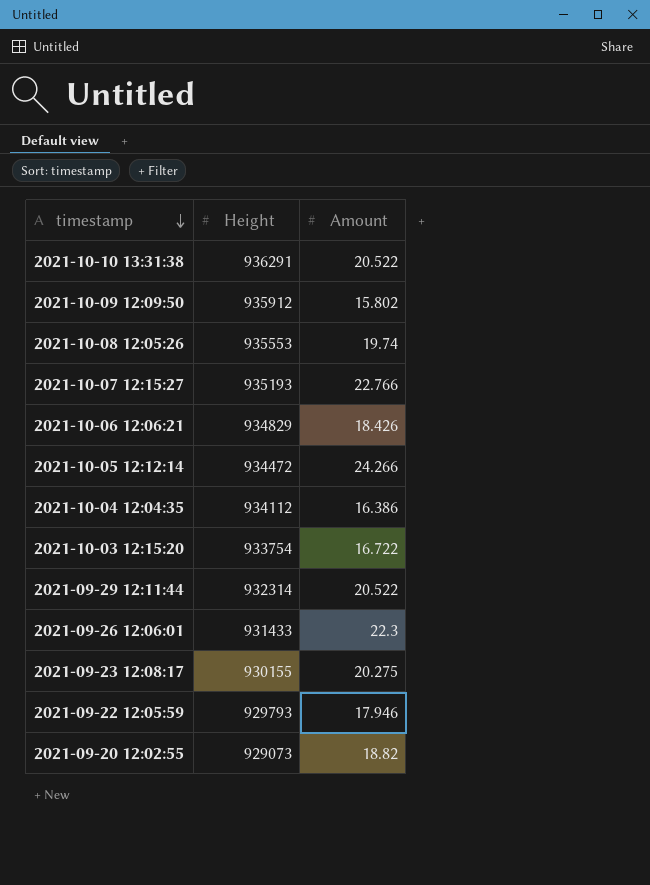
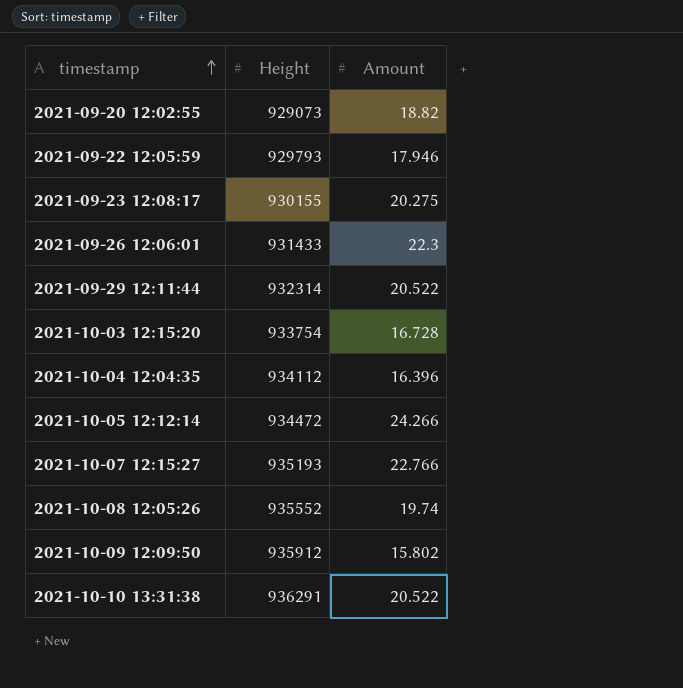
row order: timestamp descending -> timestamp ascending
row 2021-10-06 12:06:21: 934829 | 18.426 -> none
2021-10-03 12:15:20 | Amount: 16.722 -> 16.728
2021-10-04 12:04:35 | Amount: 16.386 -> 16.396
2021-10-08 12:05:26 | Height: 935553 -> 935552

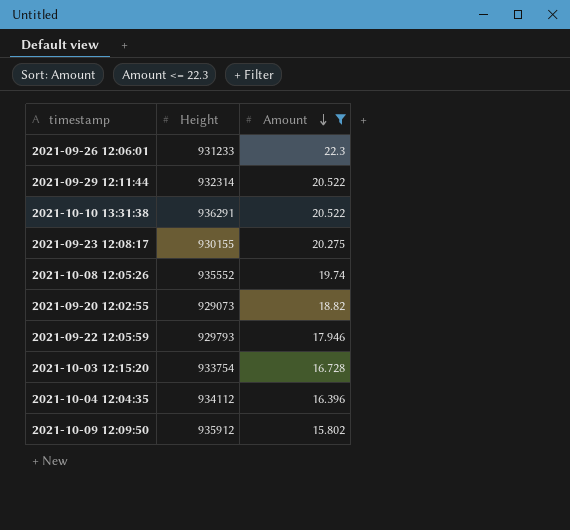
filter: none -> Amount <= 22.3
row order: timestamp ascending -> Amount descending
2021-09-26 12:06:01 | Height: 931433 -> 931233

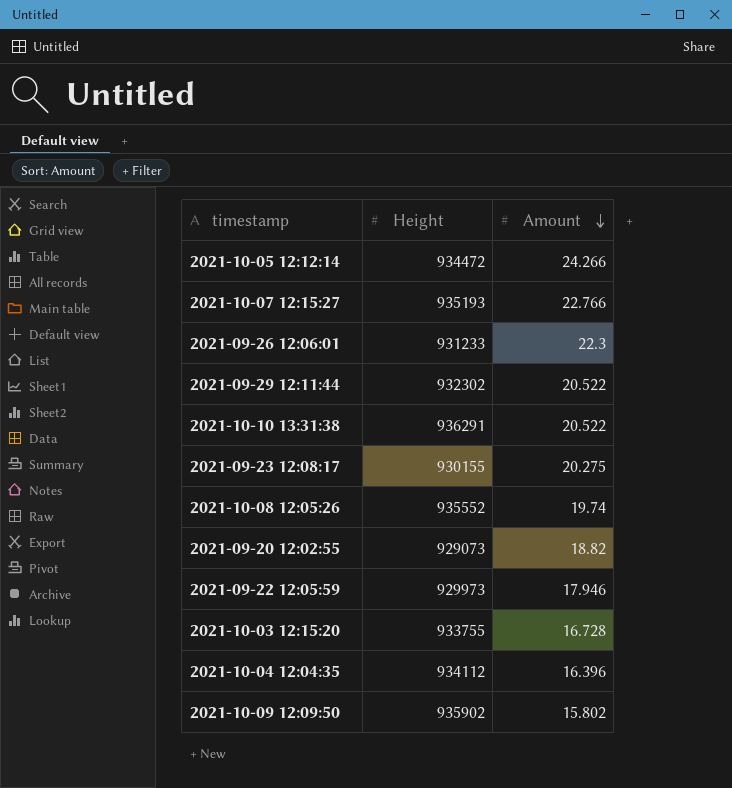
filter: Amount <= 22.3 -> none
2021-09-29 12:11:44 | Height: 932314 -> 932302
2021-09-22 12:05:59 | Height: 929793 -> 929973
2021-10-03 12:15:20 | Height: 933754 -> 933755
2021-10-09 12:09:50 | Height: 935912 -> 935902

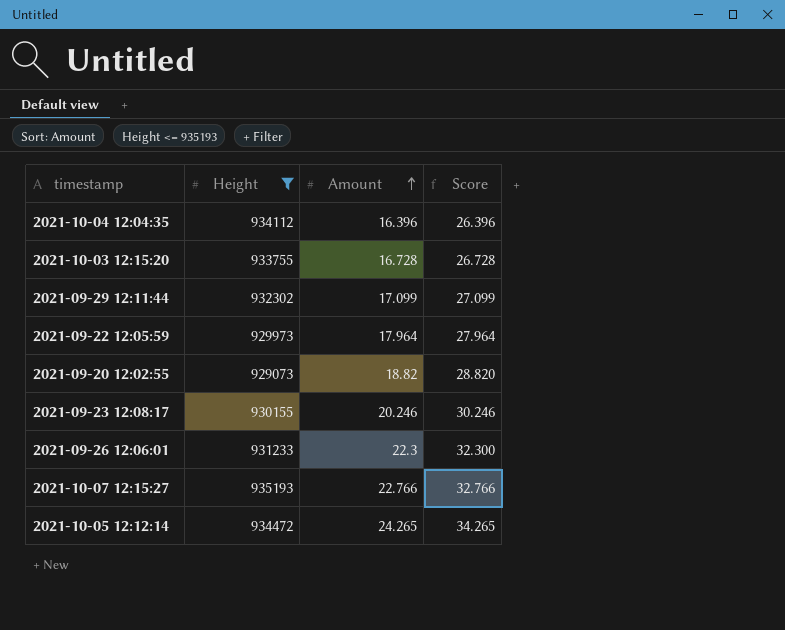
filter: none -> Height <= 935193
row order: Amount descending -> Amount ascending
column Score | formula: none -> [Amount] + 10
2021-09-29 12:11:44 | Amount: 20.522 -> 17.099
2021-09-22 12:05:59 | Amount: 17.946 -> 17.964
2021-09-23 12:08:17 | Amount: 20.275 -> 20.246
2021-10-05 12:12:14 | Amount: 24.266 -> 24.265

